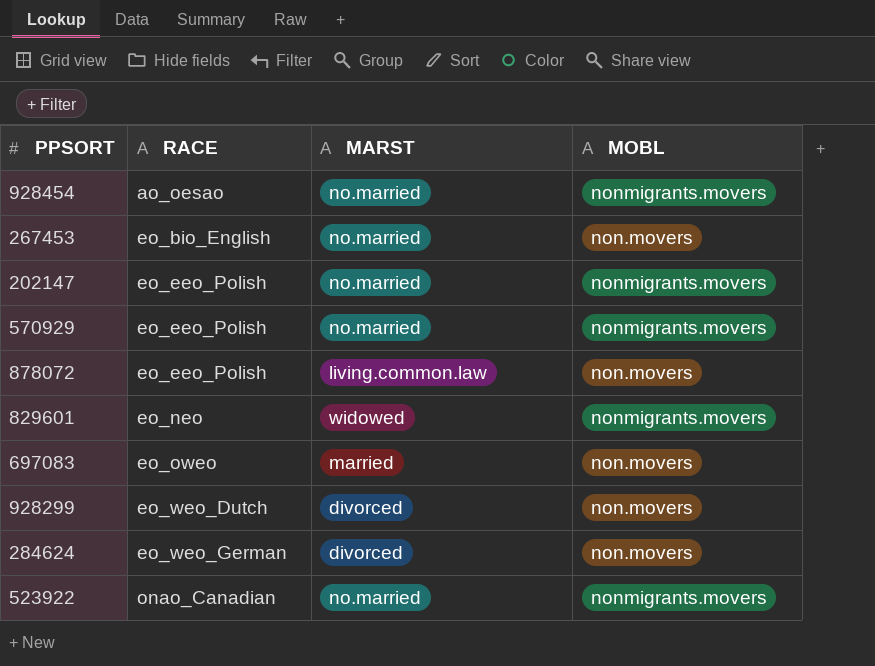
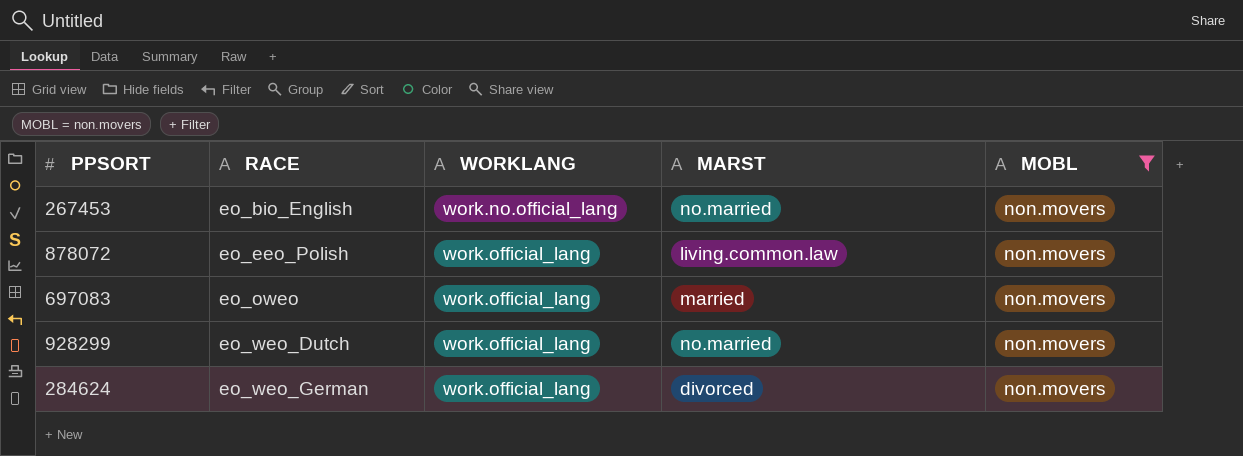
filter: none -> MOBL = non.movers
column WORKLANG | position: none -> 3
928299 | MARST: divorced -> no.married

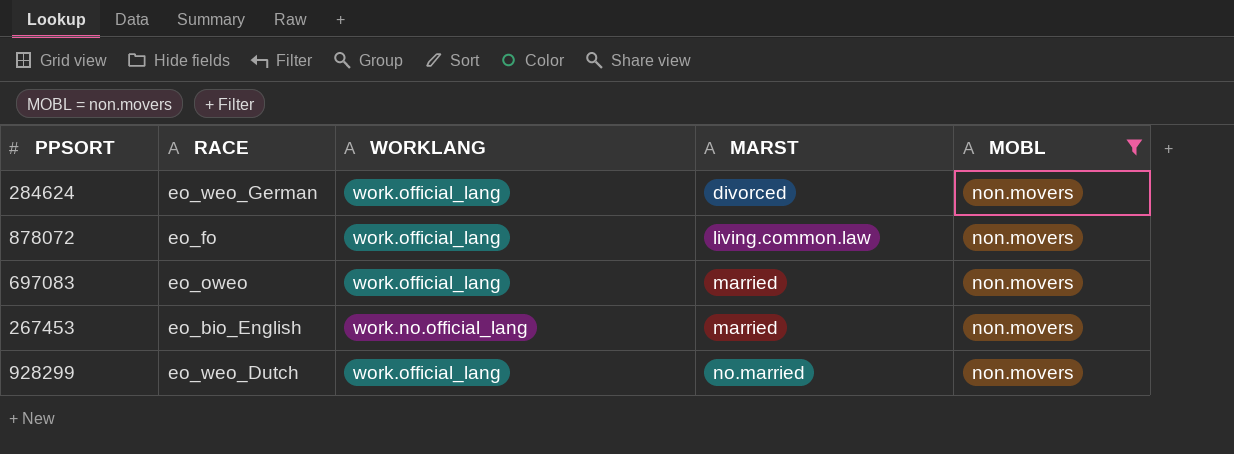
row order: RACE ascending -> MARST ascending
878072 | RACE: eo_eeo_Polish -> eo_fo
267453 | MARST: no.married -> married

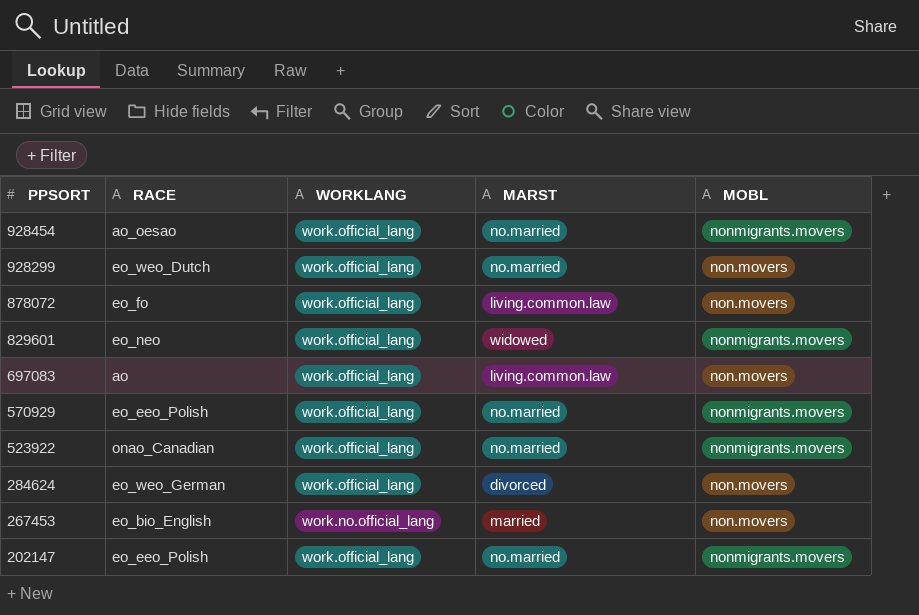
filter: MOBL = non.movers -> none
row order: MARST ascending -> PPSORT descending
697083 | RACE: eo_oweo -> ao
697083 | MARST: married -> living.common.law

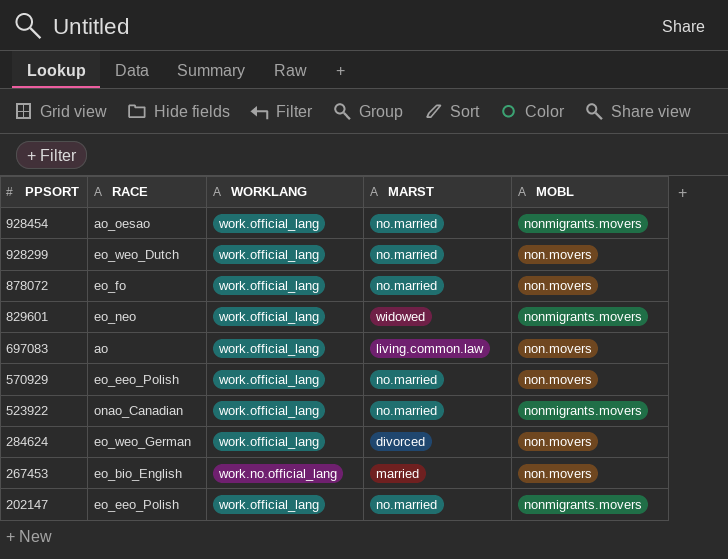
878072 | MARST: living.common.law -> no.married
570929 | MOBL: nonmigrants.movers -> non.movers

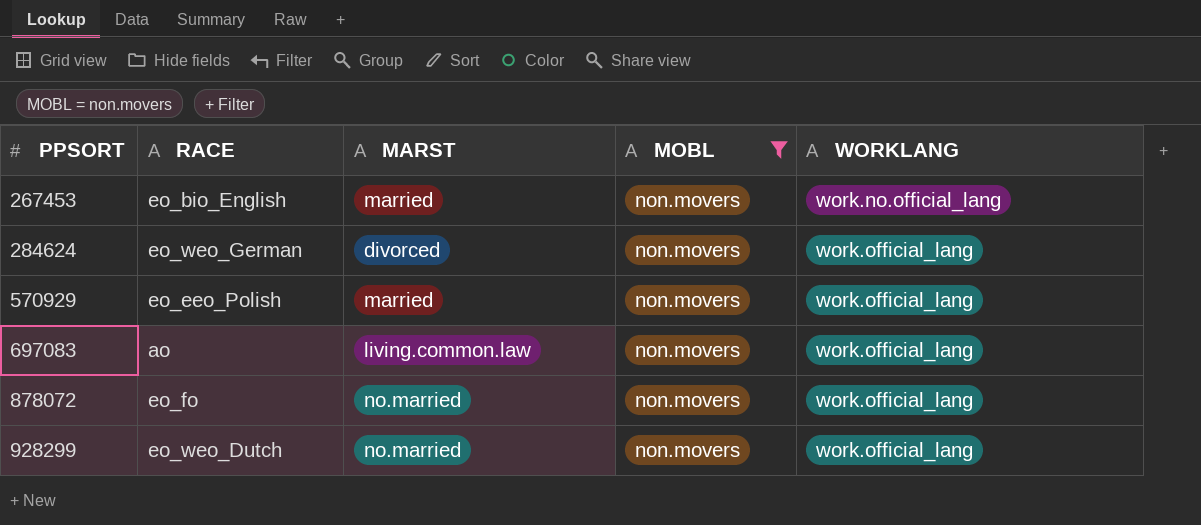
filter: none -> MOBL = non.movers
row order: PPSORT descending -> PPSORT ascending
column WORKLANG | position: 3 -> 5
570929 | MARST: no.married -> married

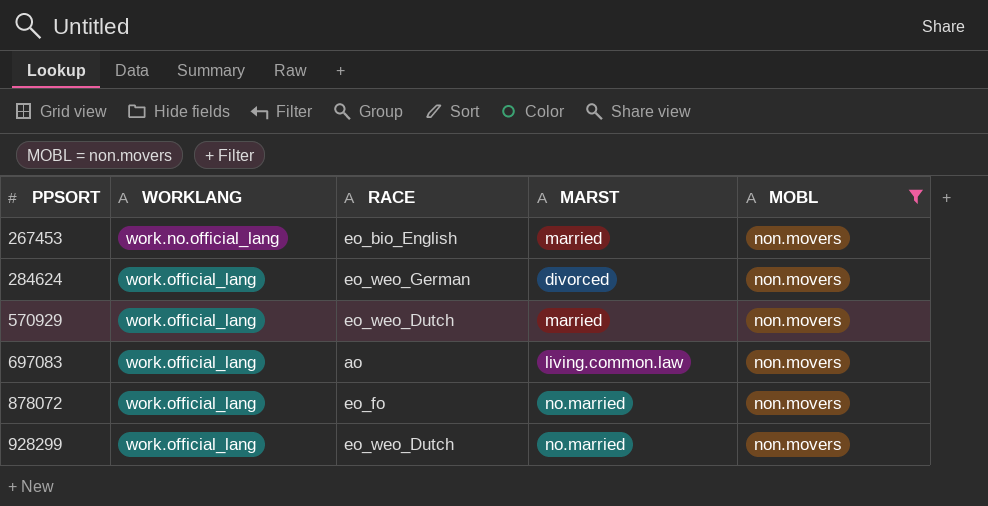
column WORKLANG | position: 5 -> 2
570929 | RACE: eo_eeo_Polish -> eo_weo_Dutch

